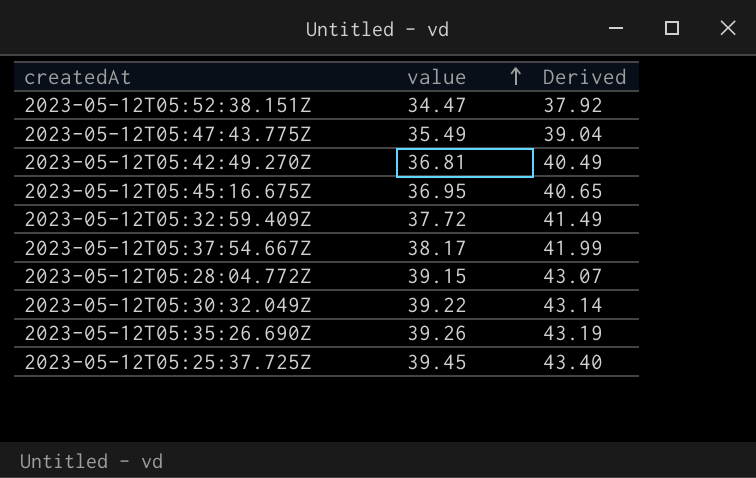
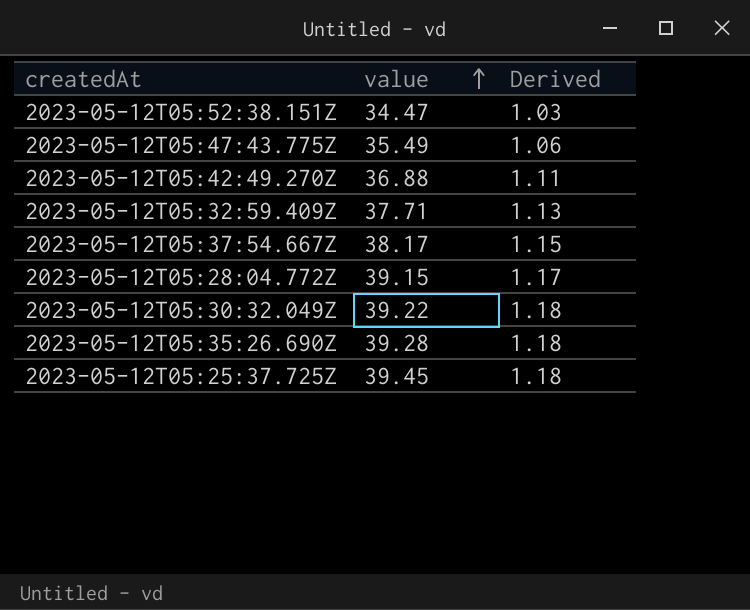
column Derived | formula: [value] * 1.1 -> [value] * 0.03
row 2023-05-12T05:45:16.675Z: 36.95 | 40.65 -> none
2023-05-12T05:42:49.270Z | value: 36.81 -> 36.88
2023-05-12T05:32:59.409Z | value: 37.72 -> 37.71
2023-05-12T05:35:26.690Z | value: 39.26 -> 39.28

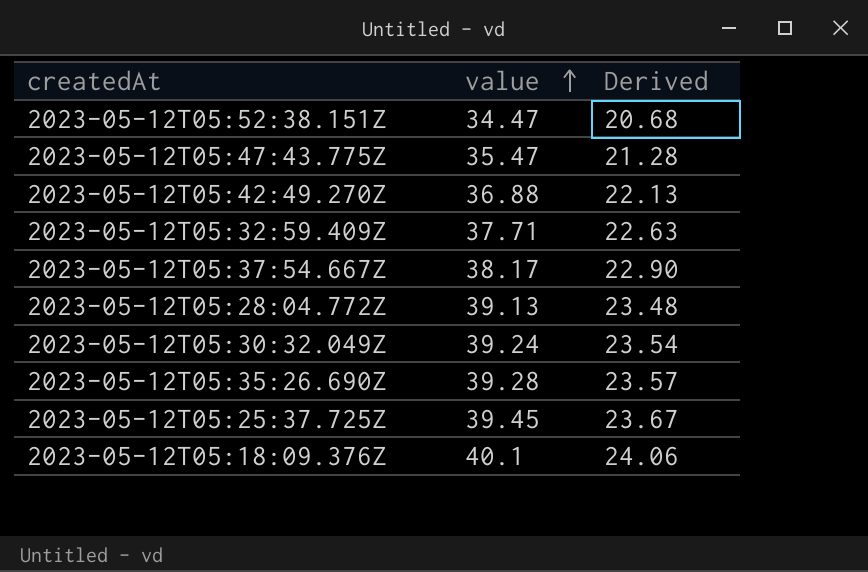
column Derived | formula: [value] * 0.03 -> [value] * 0.6
2023-05-12T05:47:43.775Z | value: 35.49 -> 35.47
2023-05-12T05:28:04.772Z | value: 39.15 -> 39.13
2023-05-12T05:30:32.049Z | value: 39.22 -> 39.24
row 2023-05-12T05:18:09.376Z: none -> 40.1 | 24.06

